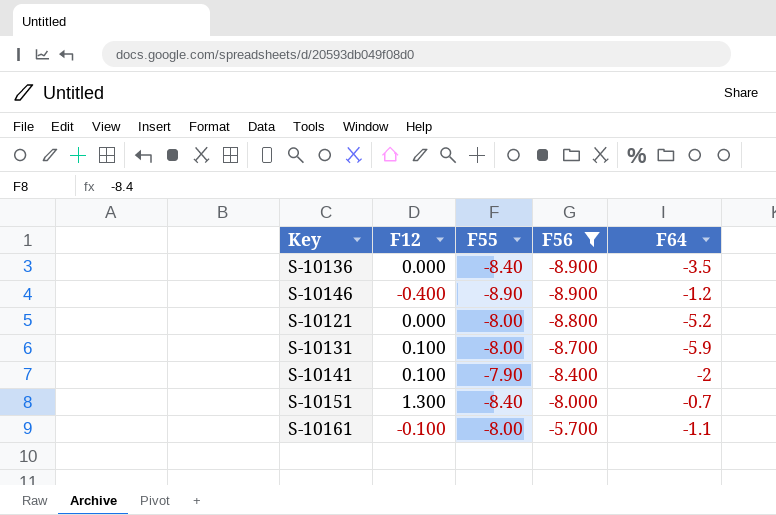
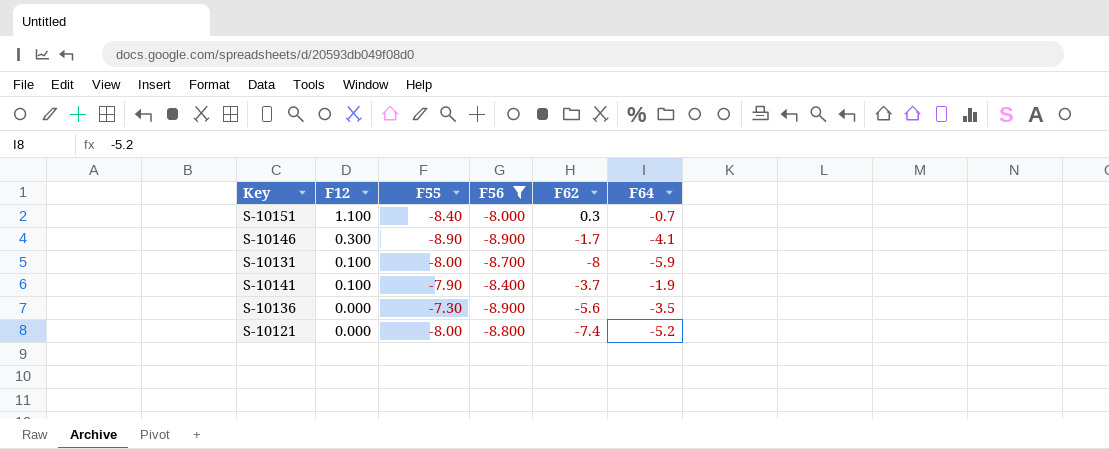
row order: F56 ascending -> F12 descending
column F62 | position: none -> 5
row S-10161: -0.100 | -8.00 | -5.700 | -1.1 -> none
S-10151 | F12: 1.300 -> 1.100
S-10146 | F12: -0.400 -> 0.300
S-10146 | F64: -1.2 -> -4.1
S-10141 | F64: -2 -> -1.9
S-10136 | F55: -8.40 -> -7.30

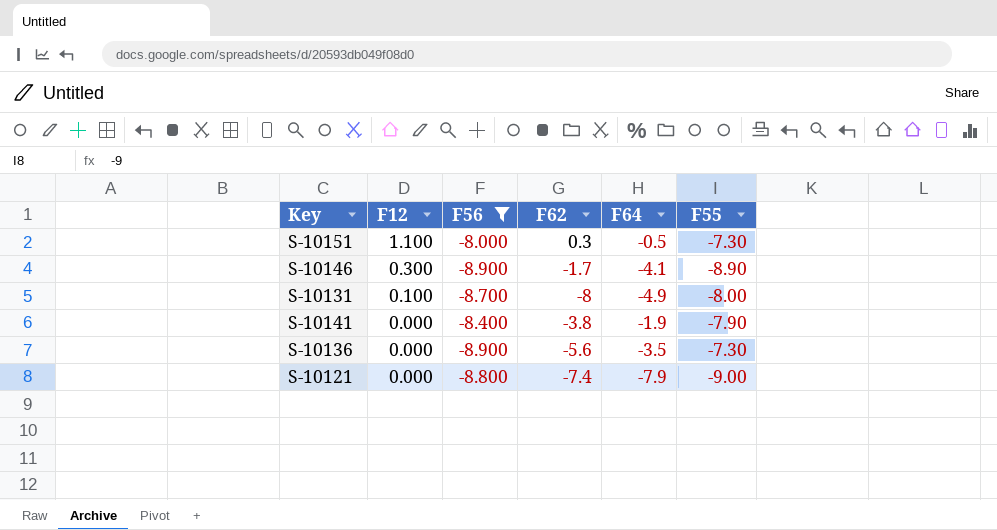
column F55 | position: 3 -> 6
S-10151 | F64: -0.7 -> -0.5
S-10151 | F55: -8.40 -> -7.30
S-10131 | F64: -5.9 -> -4.9
S-10141 | F12: 0.100 -> 0.000
S-10141 | F62: -3.7 -> -3.8
S-10121 | F64: -5.2 -> -7.9
S-10121 | F55: -8.00 -> -9.00

